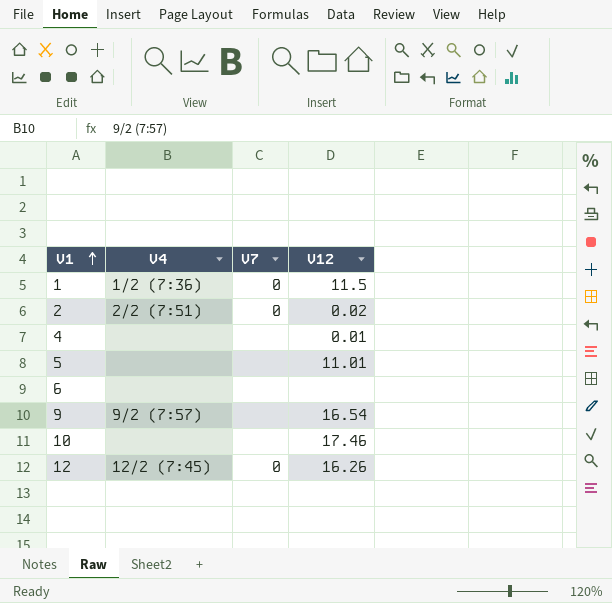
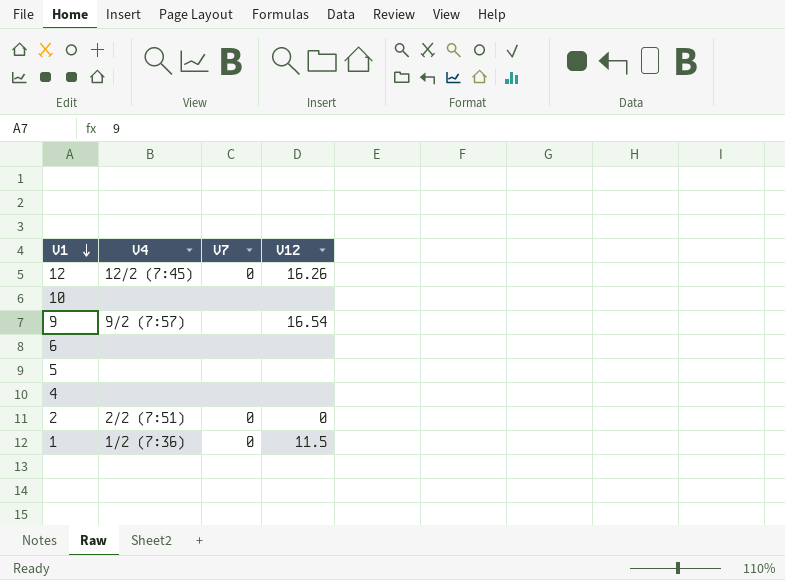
row order: V1 ascending -> V1 descending
10 | V12: 17.46 -> none
5 | V12: 11.01 -> none
4 | V12: 0.01 -> none
2 | V12: 0.02 -> 0

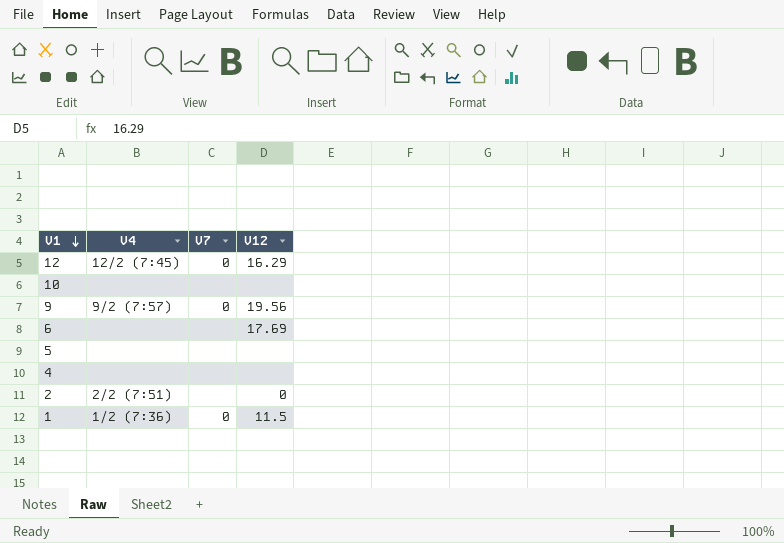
12 | V12: 16.26 -> 16.29
9 | V7: none -> 0
9 | V12: 16.54 -> 19.56
6 | V12: none -> 17.69
2 | V7: 0 -> none

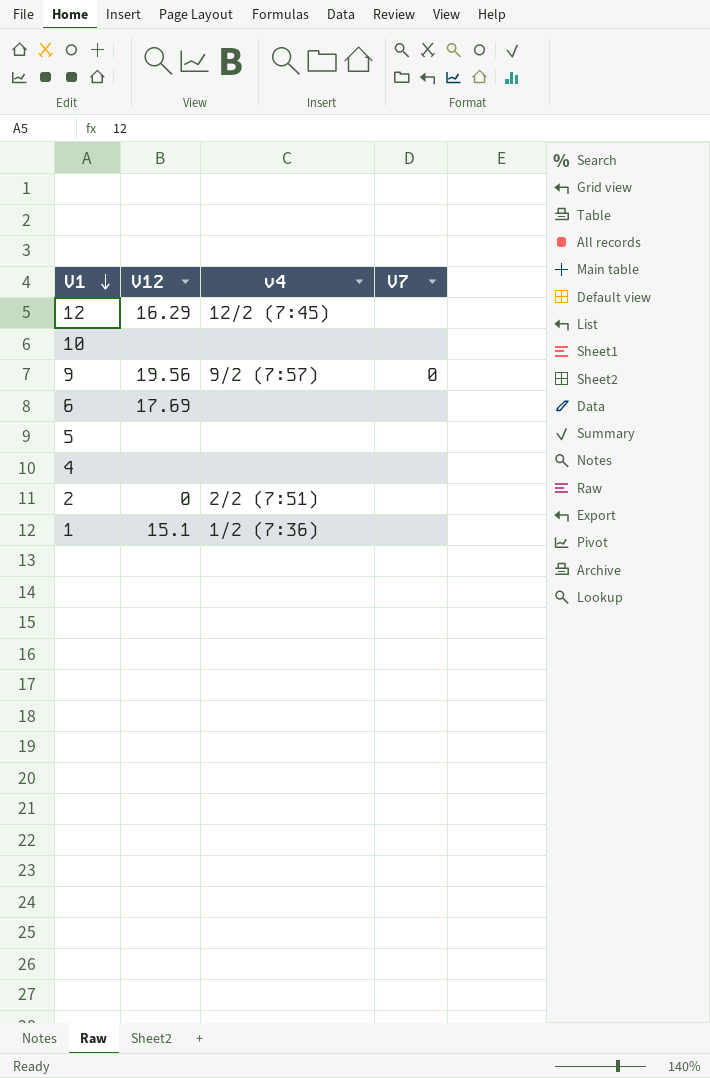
column V12 | position: 4 -> 2
column name: V4 -> v4
12 | V7: 0 -> none
1 | V12: 11.5 -> 15.1
1 | V7: 0 -> none

